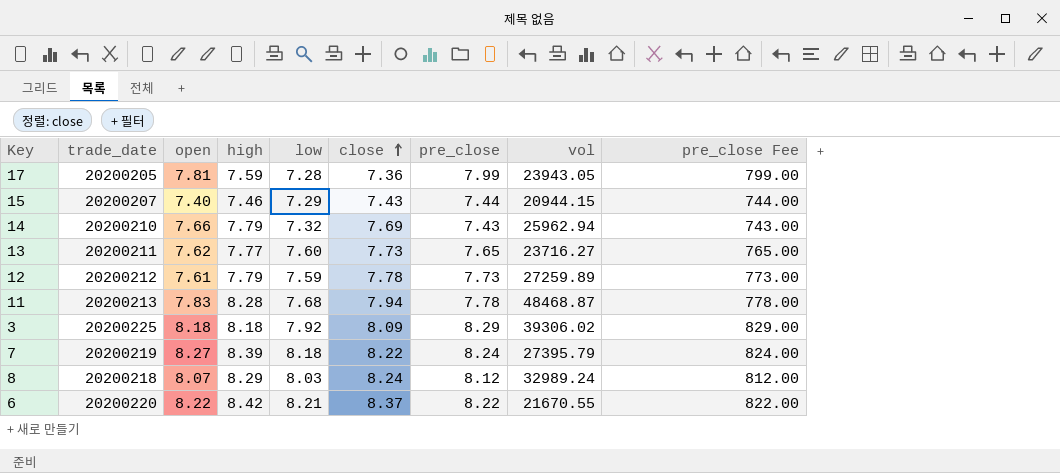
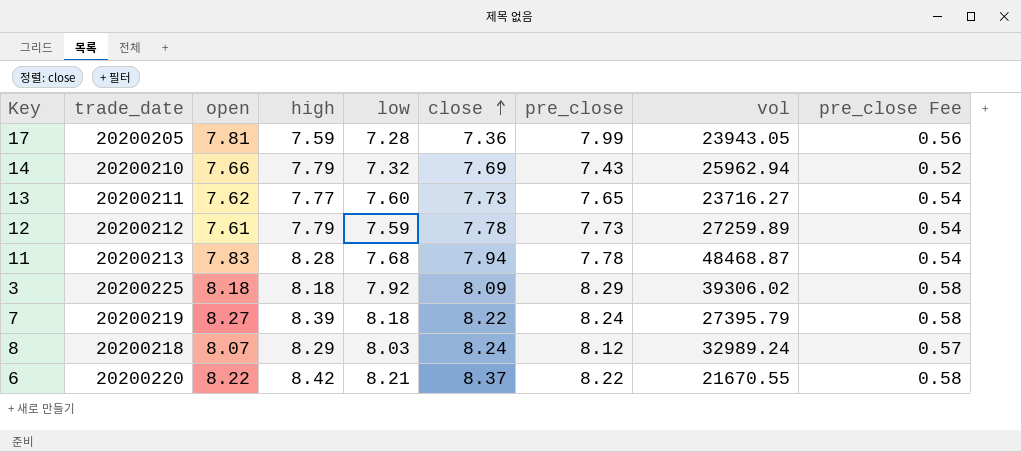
column pre_close Fee | formula: [pre_close] * 100 -> [pre_close] * 0.07
row 15: 20200207 | 7.40 | 7.46 | 7.29 | 7.43 | 7.44 | 20944.15 | 744.00 -> none

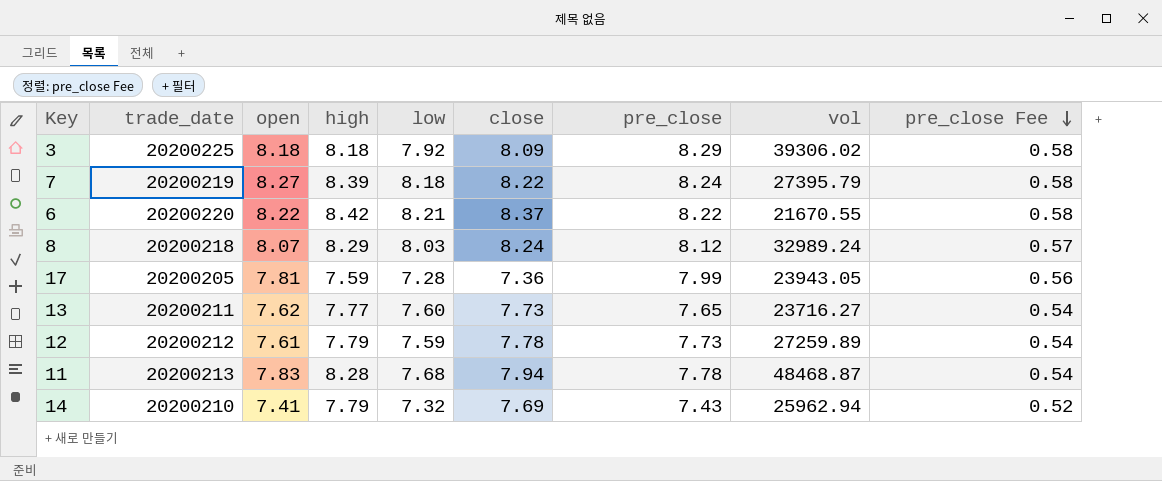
row order: close ascending -> pre_close Fee descending
14 | open: 7.66 -> 7.41

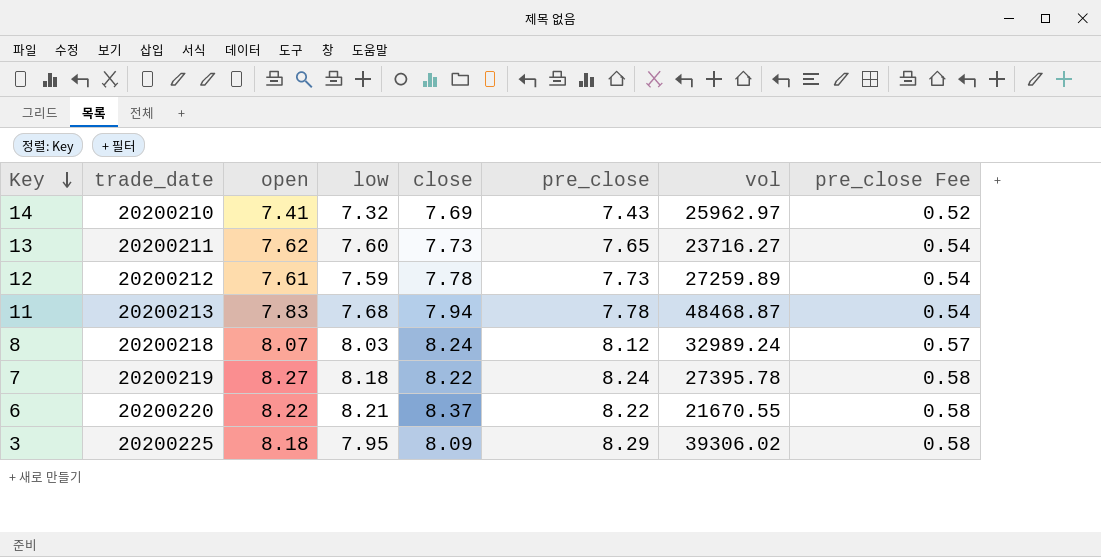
row order: pre_close Fee descending -> Key descending
column high | position: 4 -> none
row 17: 20200205 | 7.81 | 7.59 | 7.28 | 7.36 | 7.99 | 23943.05 | 0.56 -> none
14 | vol: 25962.94 -> 25962.97
7 | vol: 27395.79 -> 27395.78
3 | low: 7.92 -> 7.95

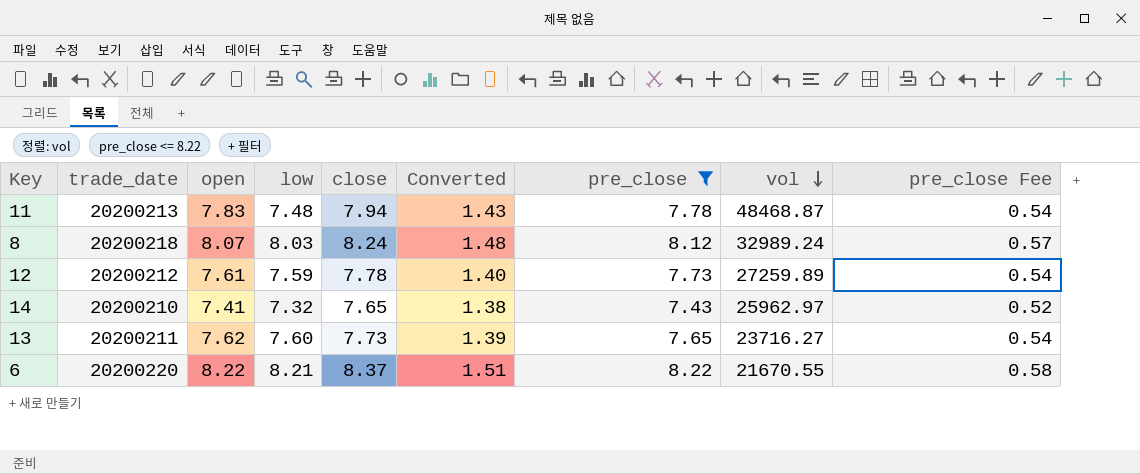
filter: none -> pre_close <= 8.22
row order: Key descending -> vol descending
column Converted | formula: none -> [close] * 0.18
11 | low: 7.68 -> 7.48
14 | close: 7.69 -> 7.65

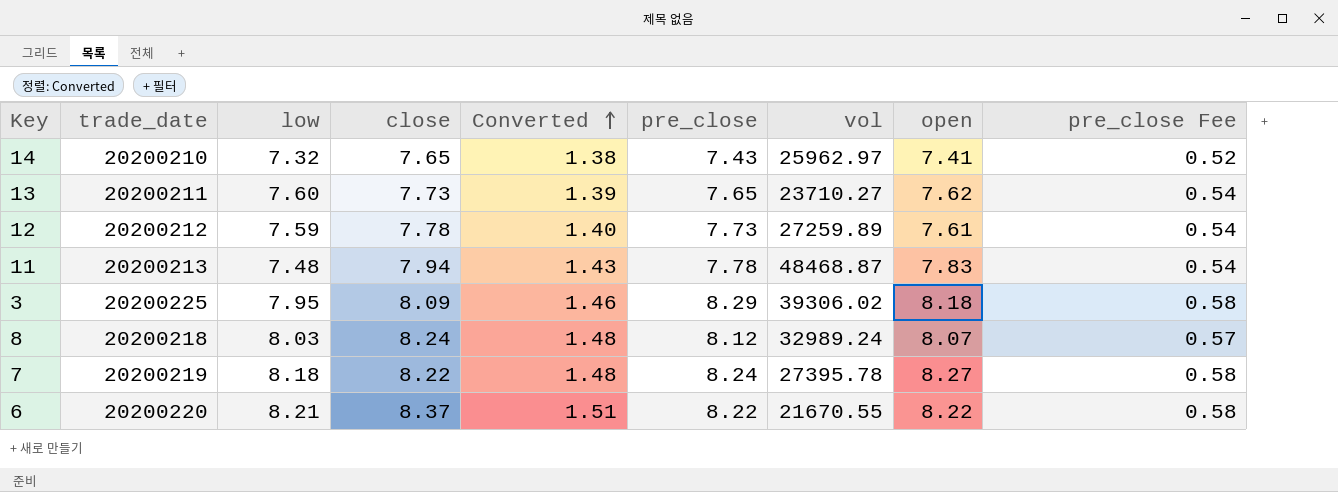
filter: pre_close <= 8.22 -> none
row order: vol descending -> Converted ascending
column open | position: 3 -> 8
13 | vol: 23716.27 -> 23710.27

